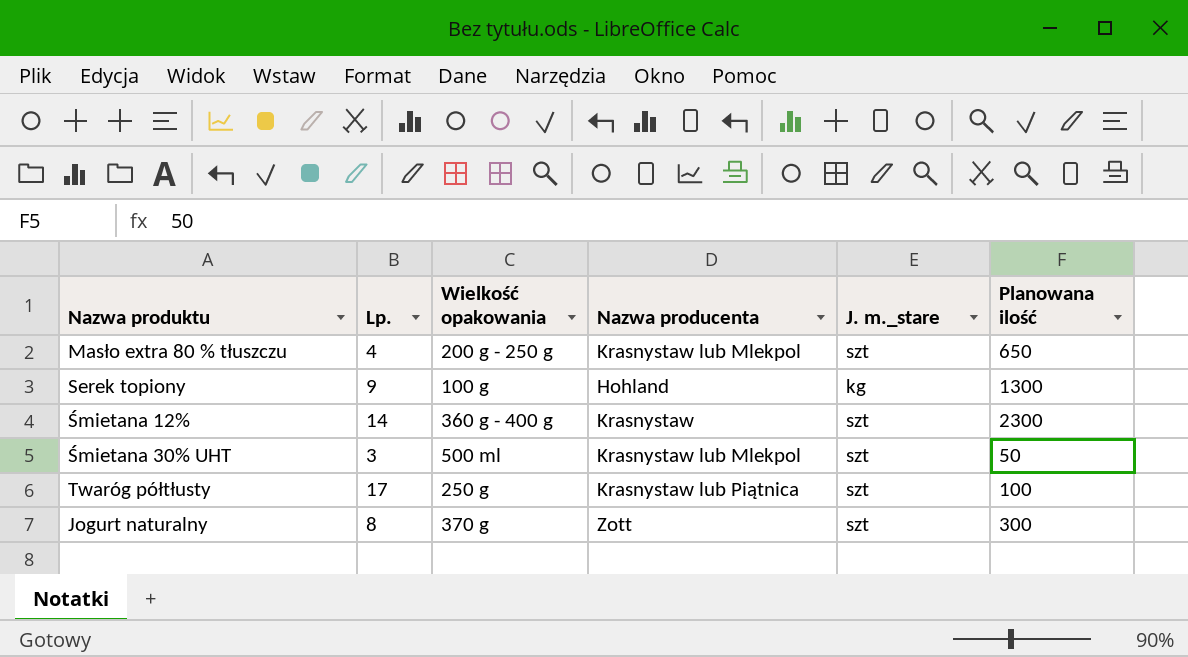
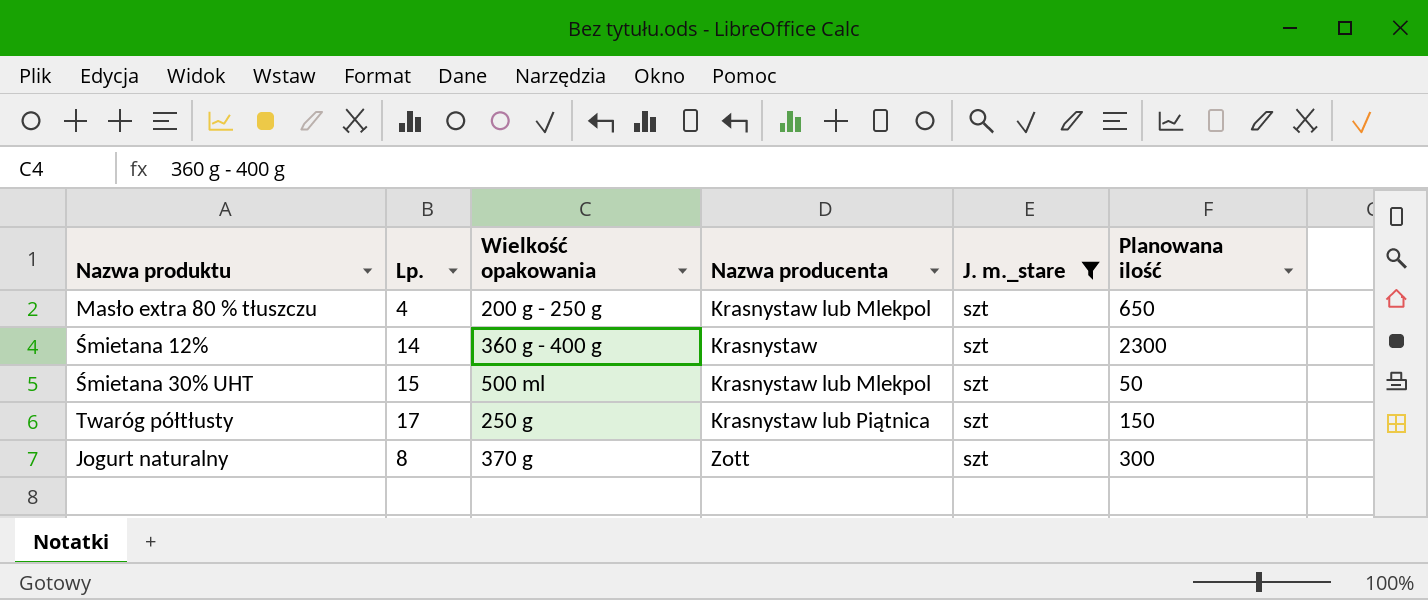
filter: none -> J. m._stare = szt
Śmietana 30% UHT | Lp.: 3 -> 15
Twaróg półtłusty | Planowana ilość: 100 -> 150

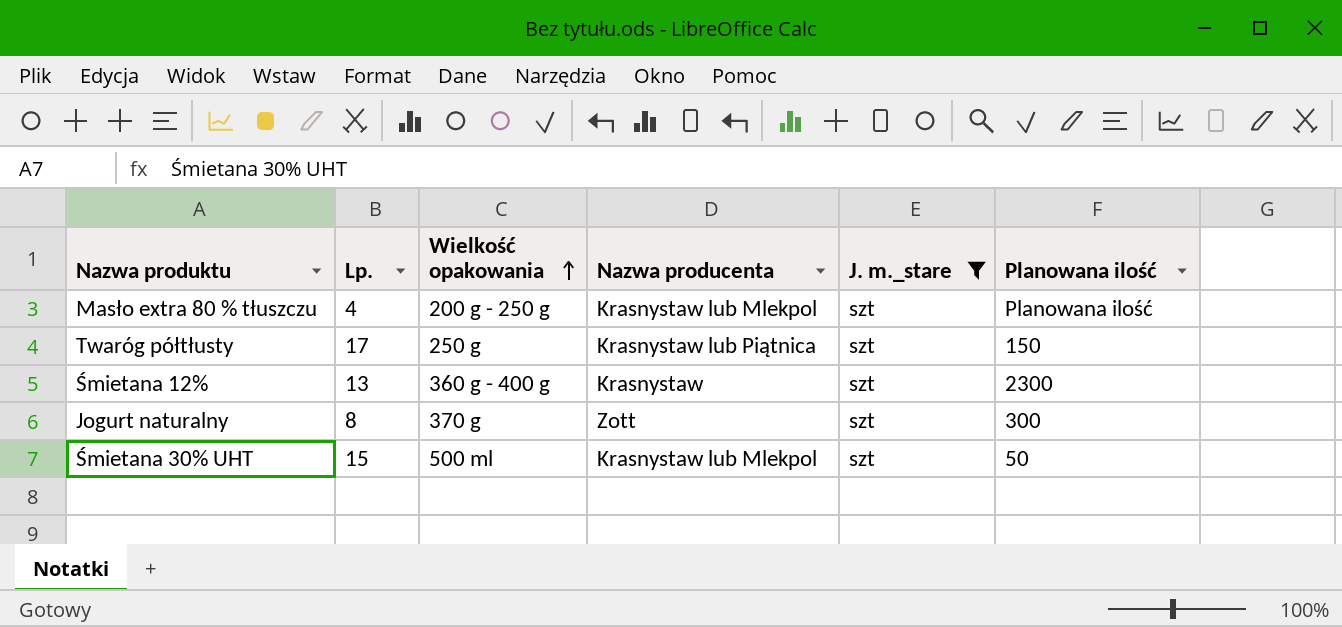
row order: none -> Wielkość opakowania ascending
Masło extra 80 % tłuszczu | Planowana ilość: 650 -> Planowana ilość
Śmietana 12% | Lp.: 14 -> 13

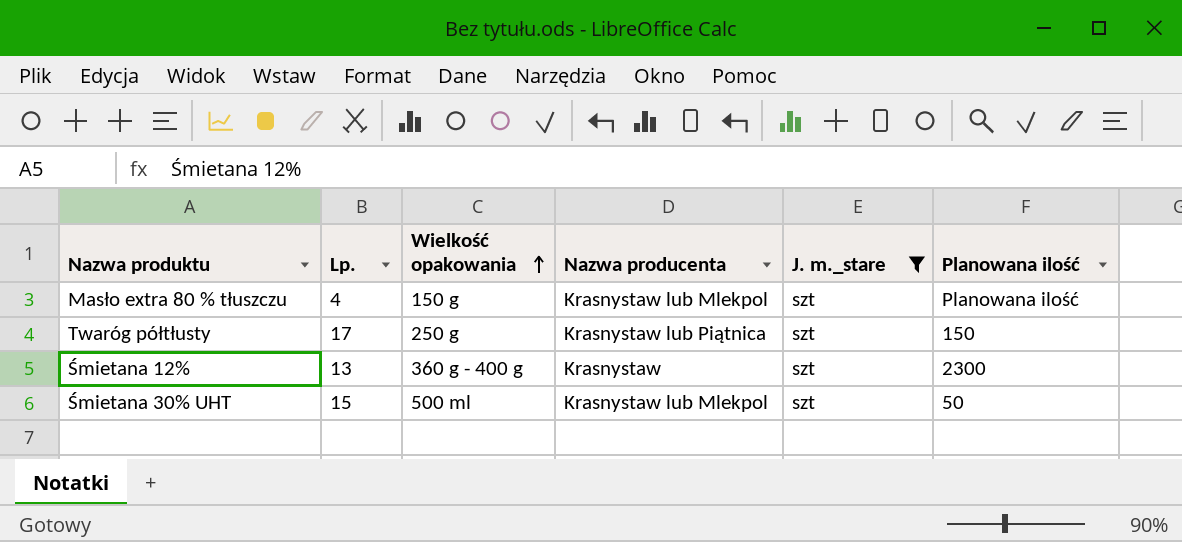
row Jogurt naturalny: 8 | 370 g | Zott | szt | 300 -> none
Masło extra 80 % tłuszczu | Wielkość opakowania: 200 g - 250 g -> 150 g

